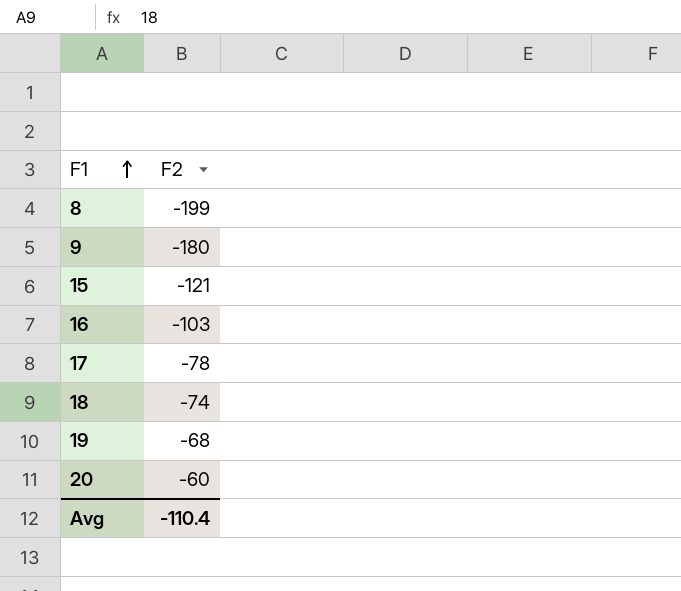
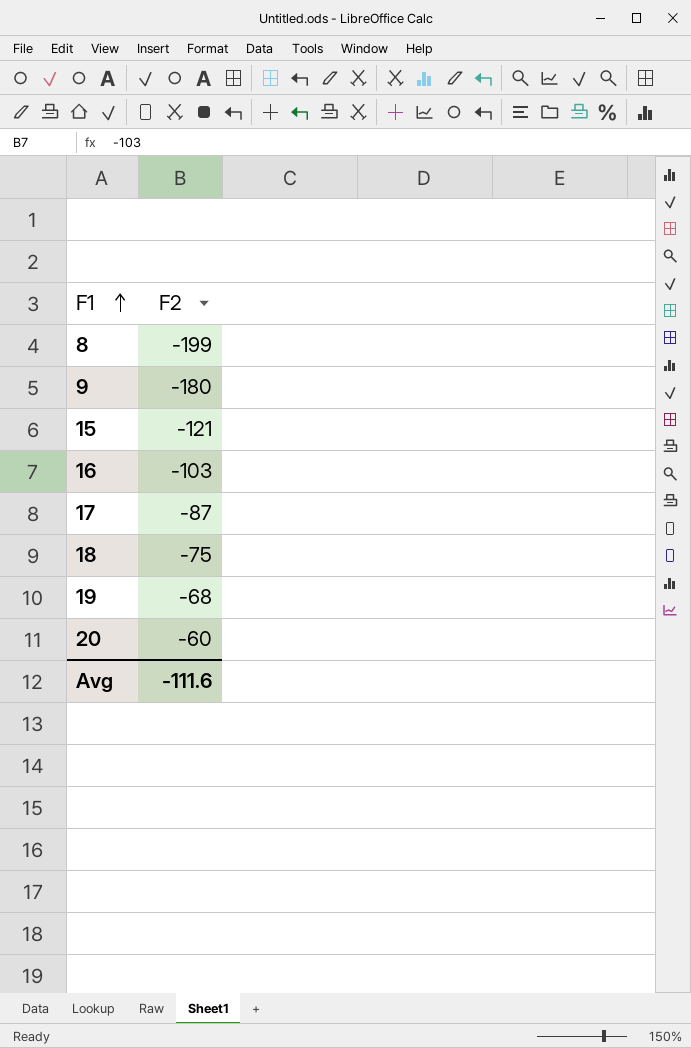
17 | F2: -78 -> -87
18 | F2: -74 -> -75
Avg | F2: -110.4 -> -111.6

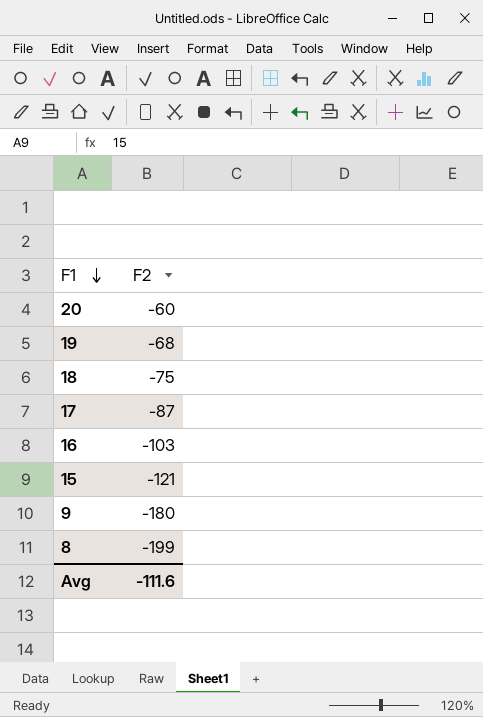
row order: F1 ascending -> F1 descending

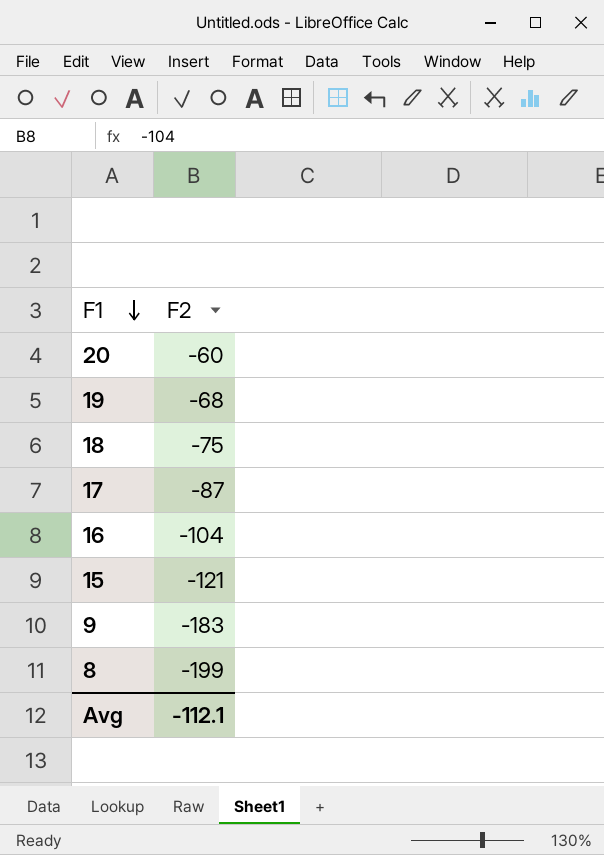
16 | F2: -103 -> -104
9 | F2: -180 -> -183
Avg | F2: -111.6 -> -112.1

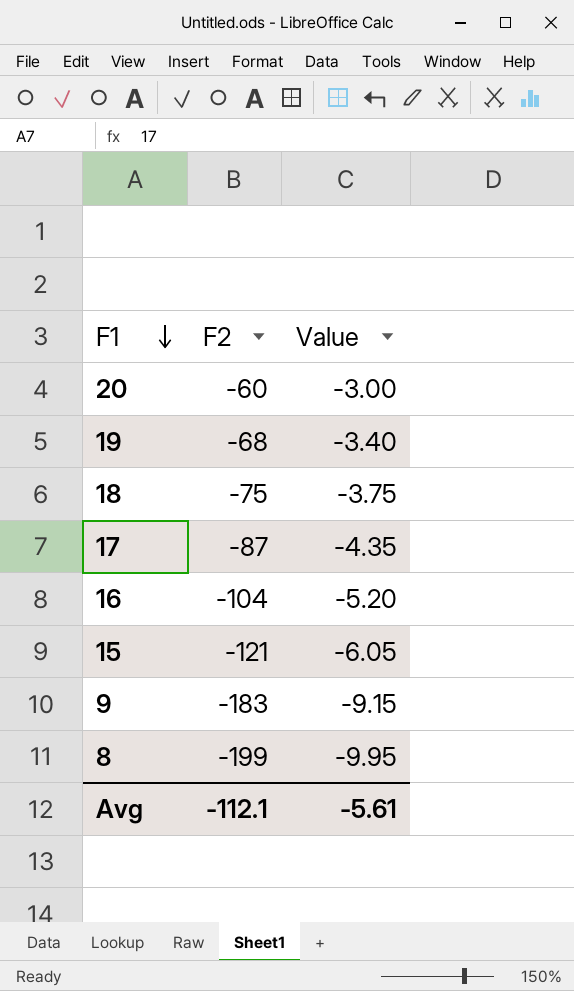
column Value | formula: none -> [F2] * 0.05

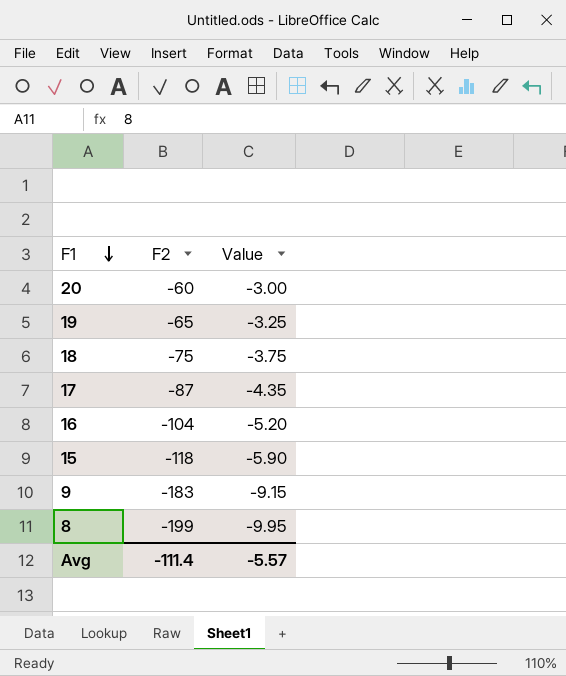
19 | F2: -68 -> -65
19 | Value: -3.40 -> -3.25
15 | F2: -121 -> -118
15 | Value: -6.05 -> -5.90
Avg | F2: -112.1 -> -111.4
Avg | Value: -5.61 -> -5.57

